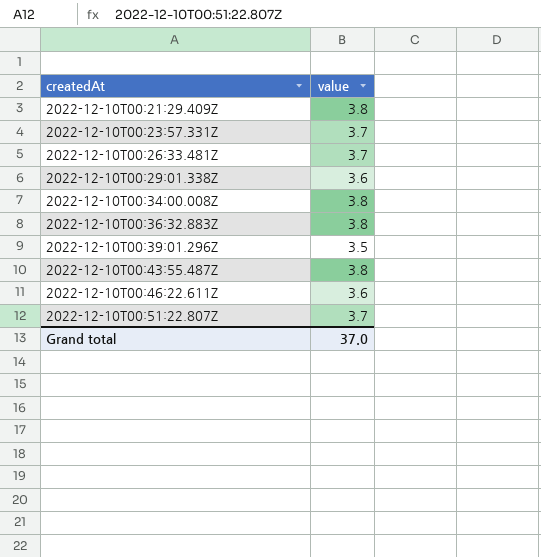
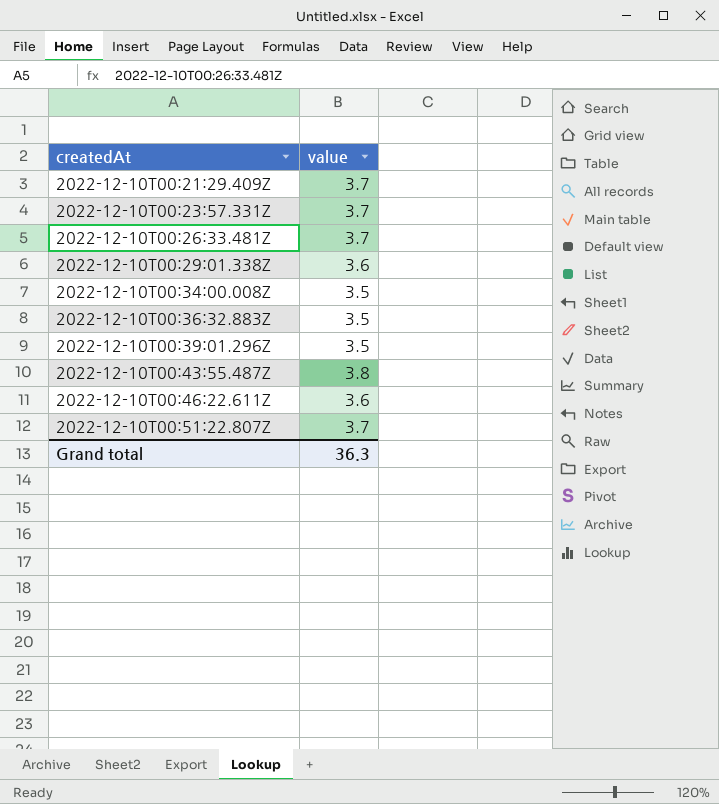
2022-12-10T00:21:29.409Z | value: 3.8 -> 3.7
2022-12-10T00:34:00.008Z | value: 3.8 -> 3.5
2022-12-10T00:36:32.883Z | value: 3.8 -> 3.5
Grand total | value: 37.0 -> 36.3

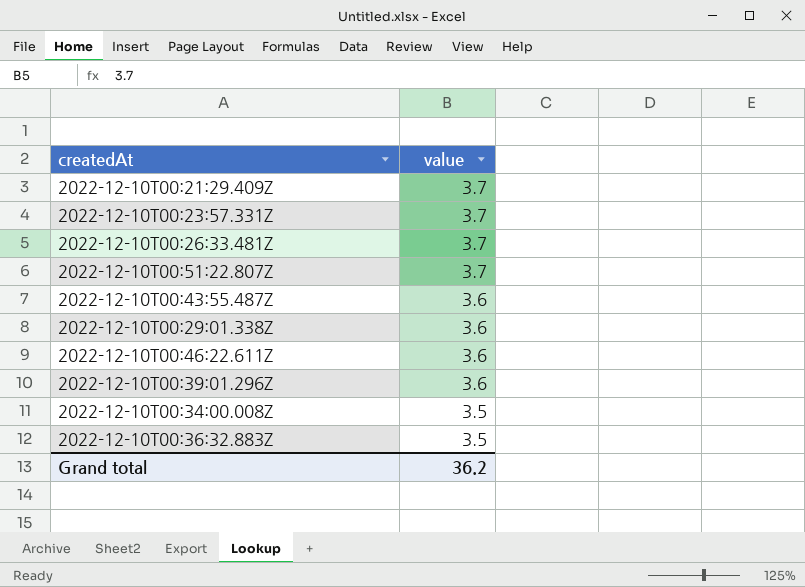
row order: createdAt ascending -> value descending
2022-12-10T00:43:55.487Z | value: 3.8 -> 3.6
2022-12-10T00:39:01.296Z | value: 3.5 -> 3.6
Grand total | value: 36.3 -> 36.2

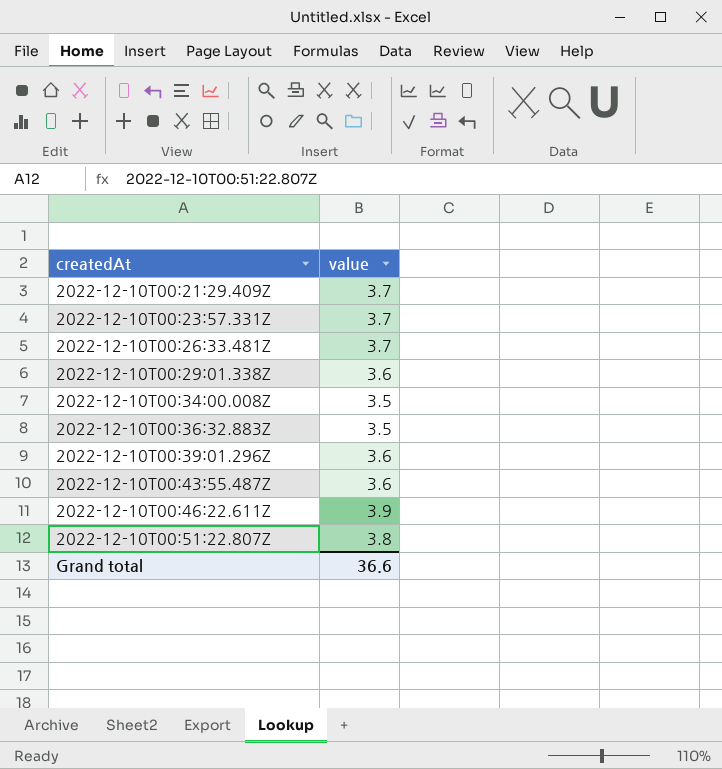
row order: value descending -> createdAt ascending
2022-12-10T00:46:22.611Z | value: 3.6 -> 3.9
2022-12-10T00:51:22.807Z | value: 3.7 -> 3.8
Grand total | value: 36.2 -> 36.6

